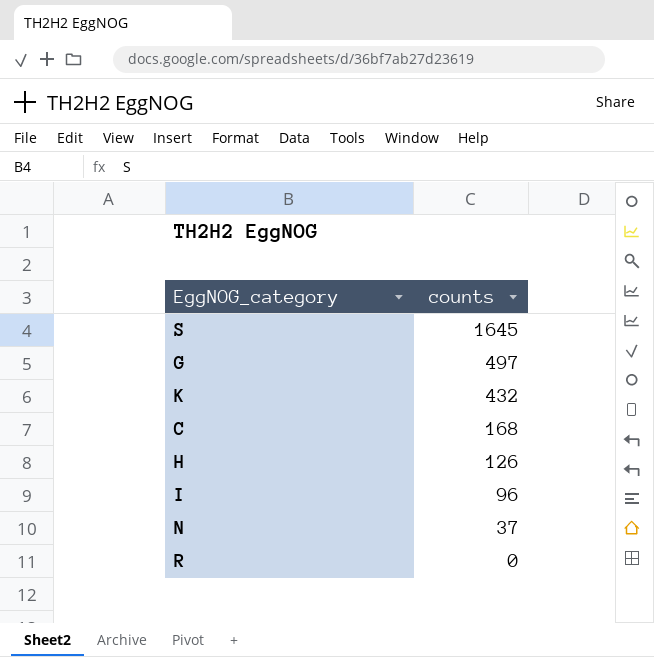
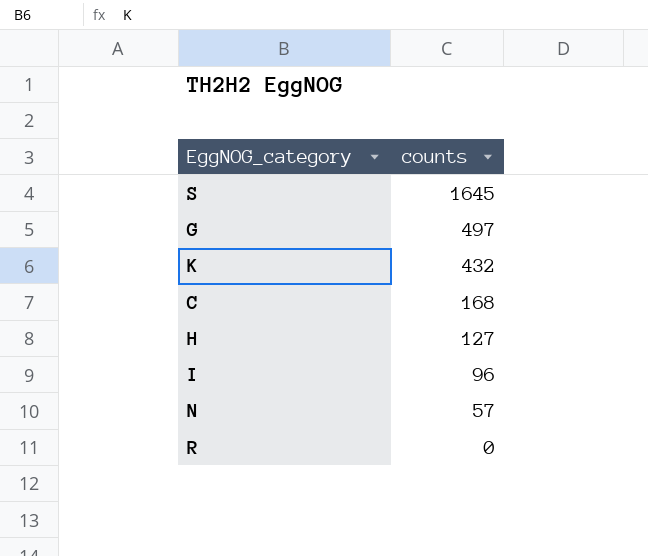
H | counts: 126 -> 127
N | counts: 37 -> 57

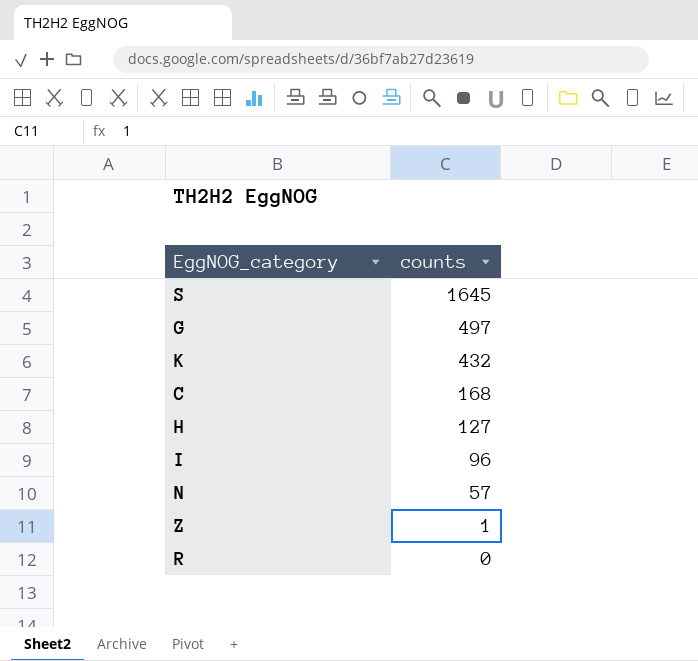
row Z: none -> 1

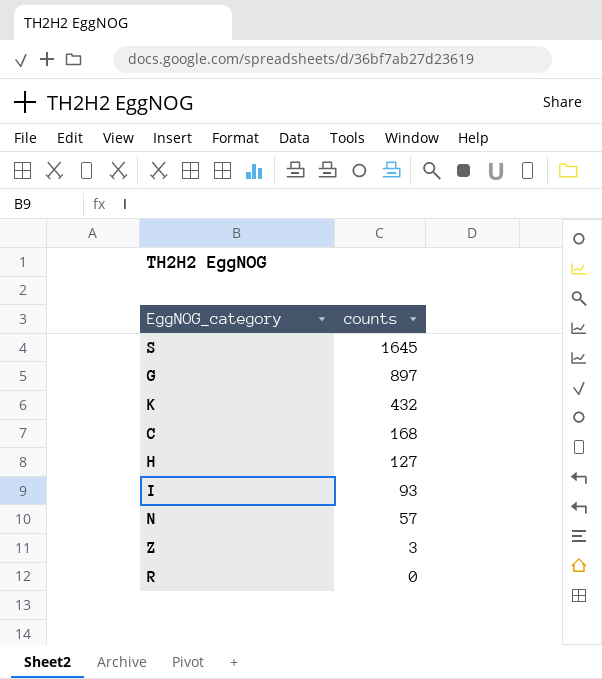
G | counts: 497 -> 897
I | counts: 96 -> 93
Z | counts: 1 -> 3

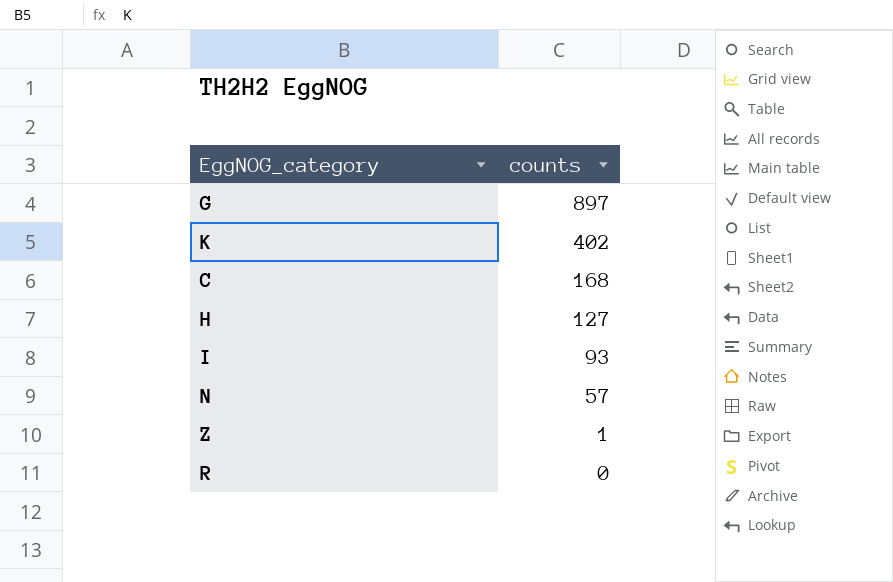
row S: 1645 -> none
K | counts: 432 -> 402
Z | counts: 3 -> 1

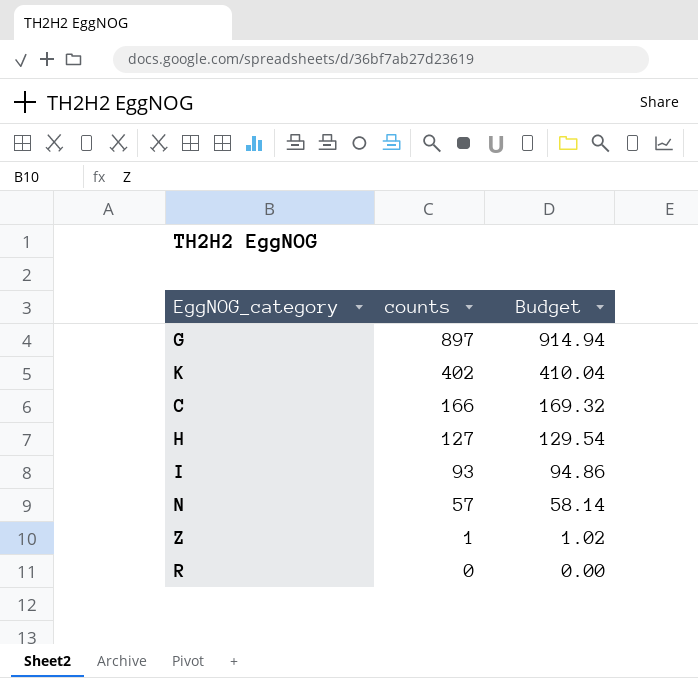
column Budget | formula: none -> [counts] * 1.02
C | counts: 168 -> 166

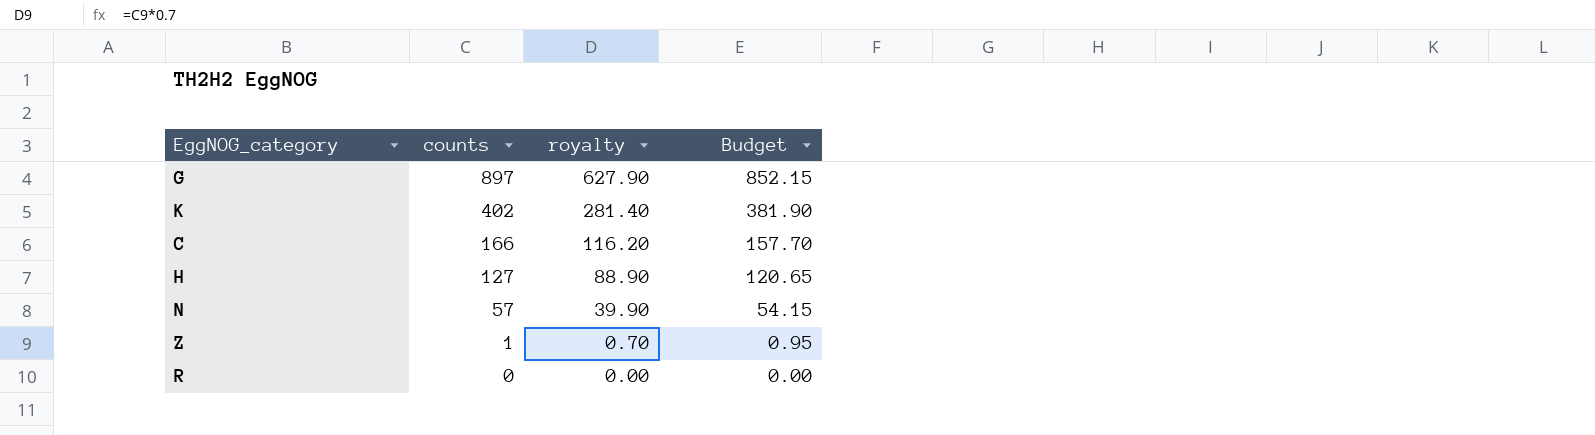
column royalty | formula: none -> [counts] * 0.7
column Budget | formula: [counts] * 1.02 -> [counts] * 0.95
row I: 93 | 94.86 -> none

